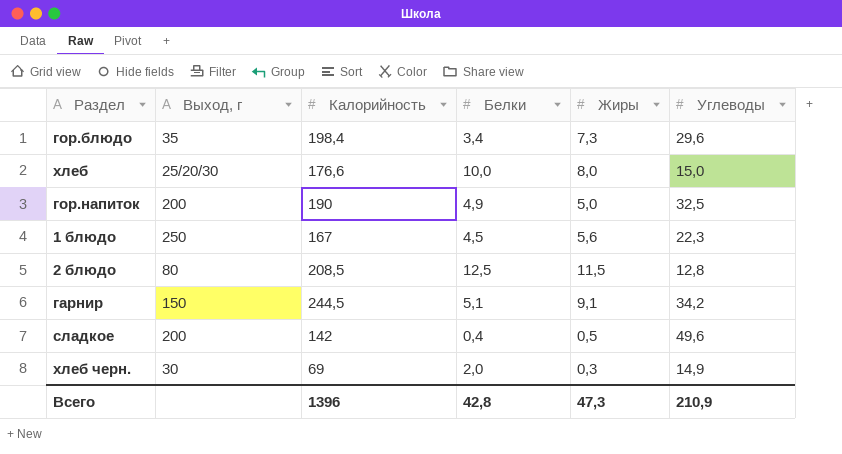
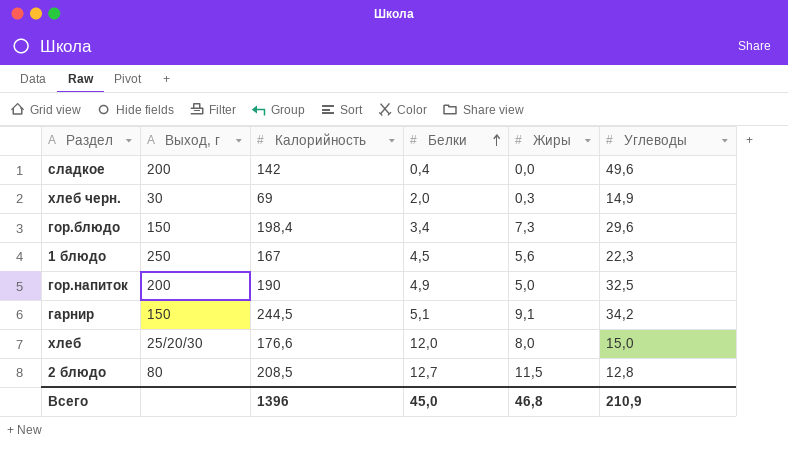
row order: none -> Белки ascending
сладкое | Жиры: 0,5 -> 0,0
гор.блюдо | Выход, г: 35 -> 150
хлеб | Белки: 10,0 -> 12,0
2 блюдо | Белки: 12,5 -> 12,7
Всего | Белки: 42,8 -> 45,0
Всего | Жиры: 47,3 -> 46,8

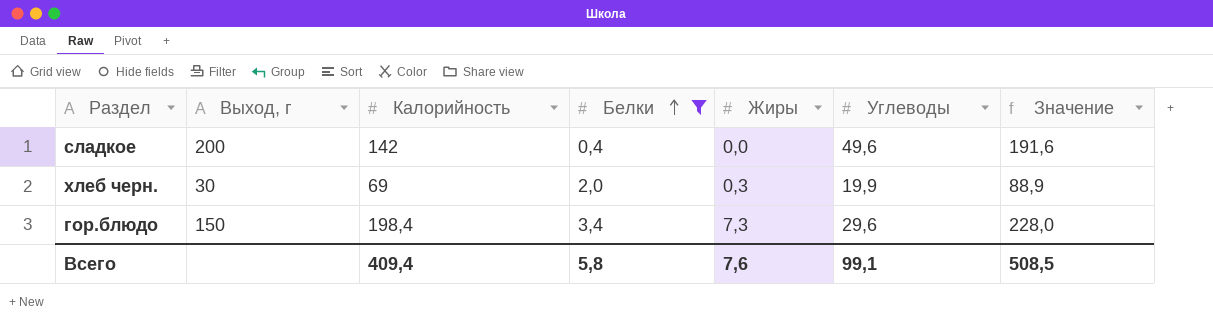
filter: none -> Белки <= 3,4
column Значение | formula: none -> [Калорийность] + [Углеводы]
хлеб черн. | Углеводы: 14,9 -> 19,9
Всего | Калорийность: 1396 -> 409,4
Всего | Белки: 45,0 -> 5,8
Всего | Жиры: 46,8 -> 7,6
Всего | Углеводы: 210,9 -> 99,1

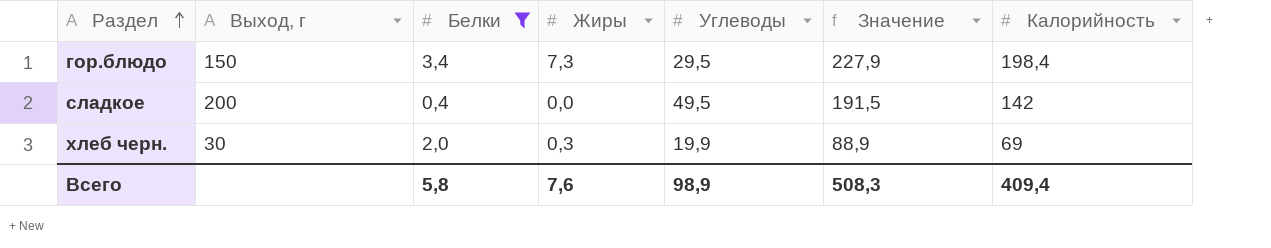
row order: Белки ascending -> Раздел ascending
column Калорийность | position: 3 -> 7
гор.блюдо | Углеводы: 29,6 -> 29,5
гор.блюдо | Значение: 228,0 -> 227,9
сладкое | Углеводы: 49,6 -> 49,5
сладкое | Значение: 191,6 -> 191,5
Всего | Углеводы: 99,1 -> 98,9
Всего | Значение: 508,5 -> 508,3

